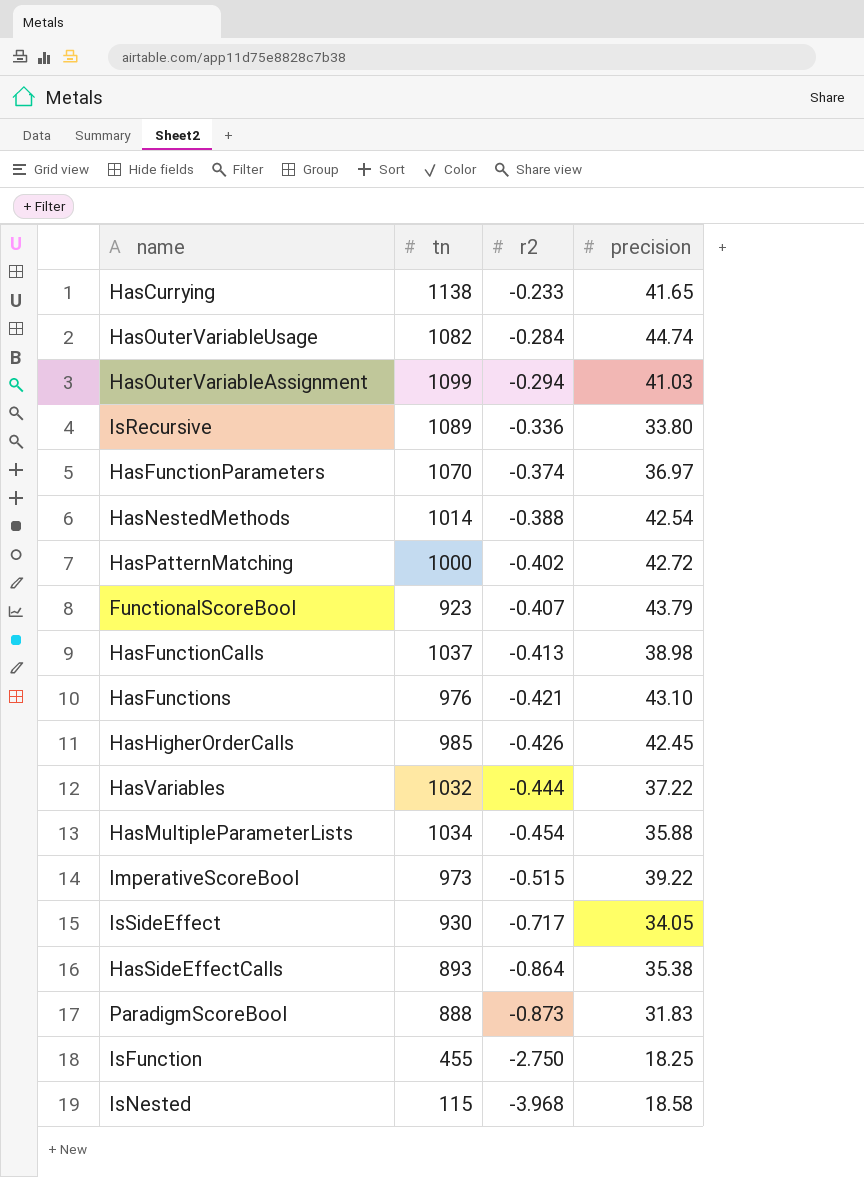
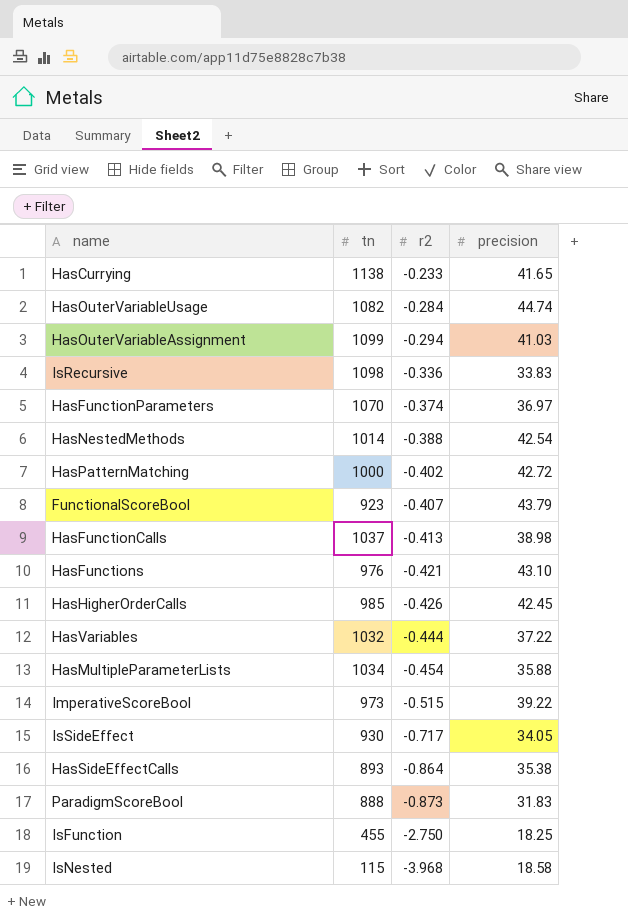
IsRecursive | tn: 1089 -> 1098
IsRecursive | precision: 33.80 -> 33.83

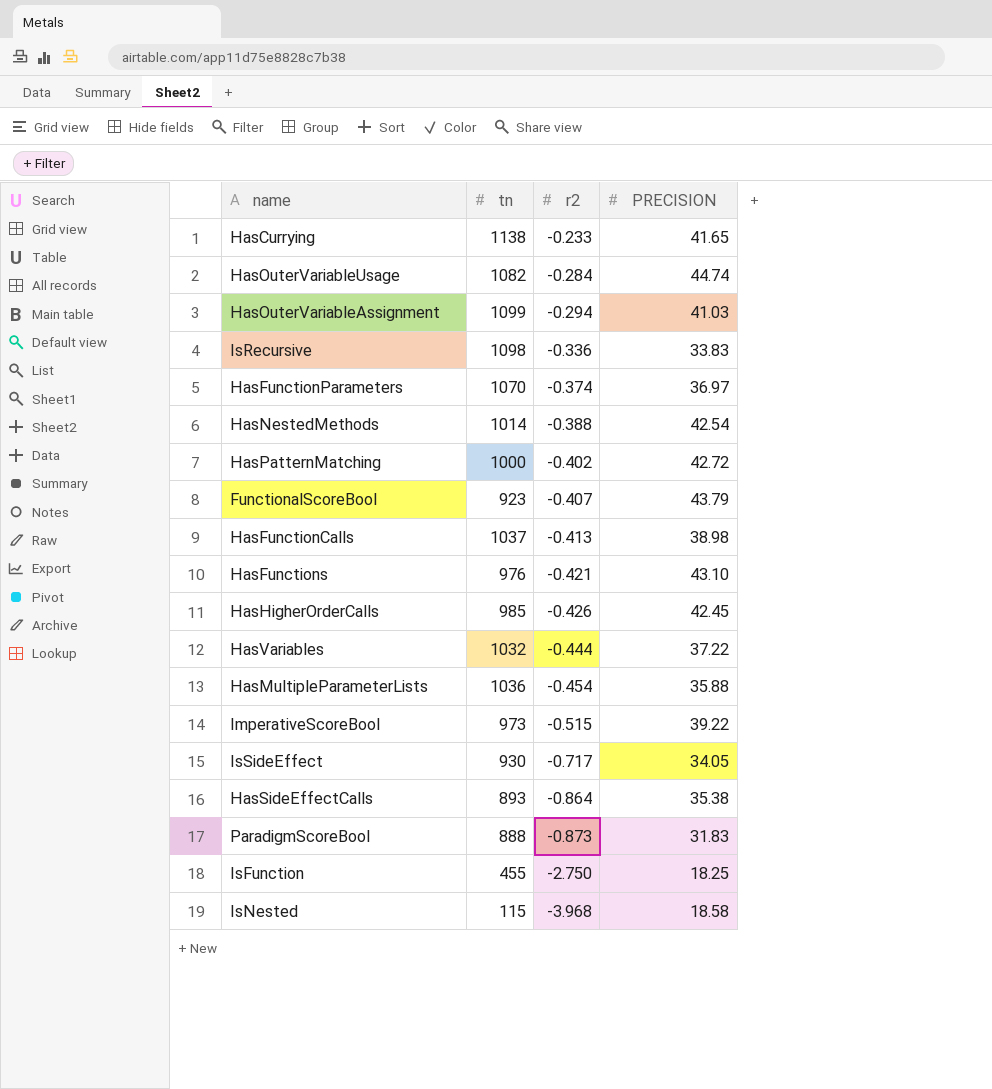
column name: precision -> PRECISION
HasMultipleParameterLists | tn: 1034 -> 1036

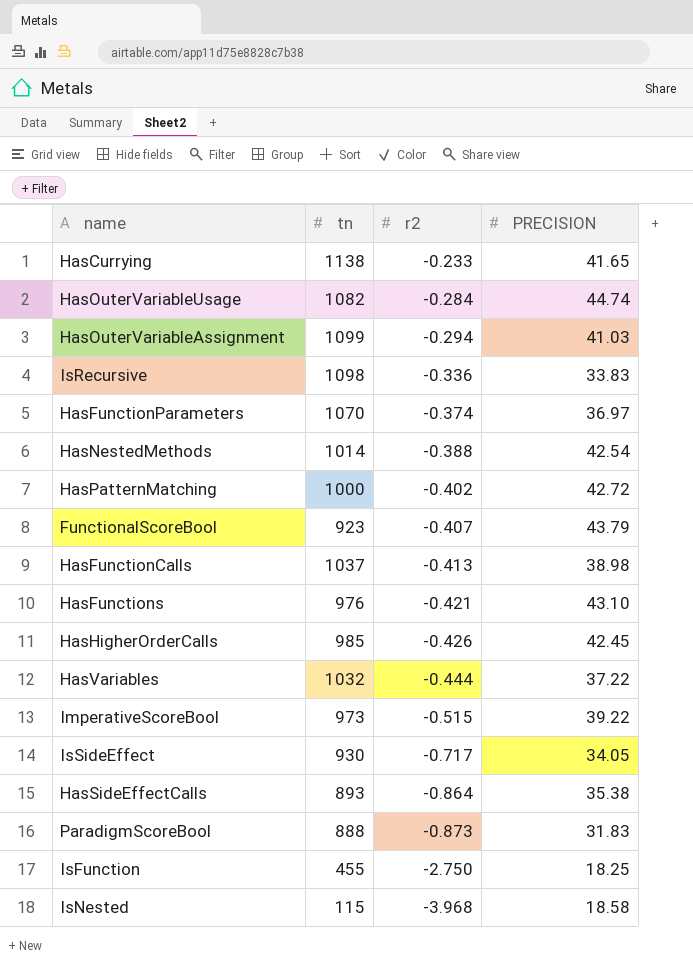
row HasMultipleParameterLists: 1036 | -0.454 | 35.88 -> none

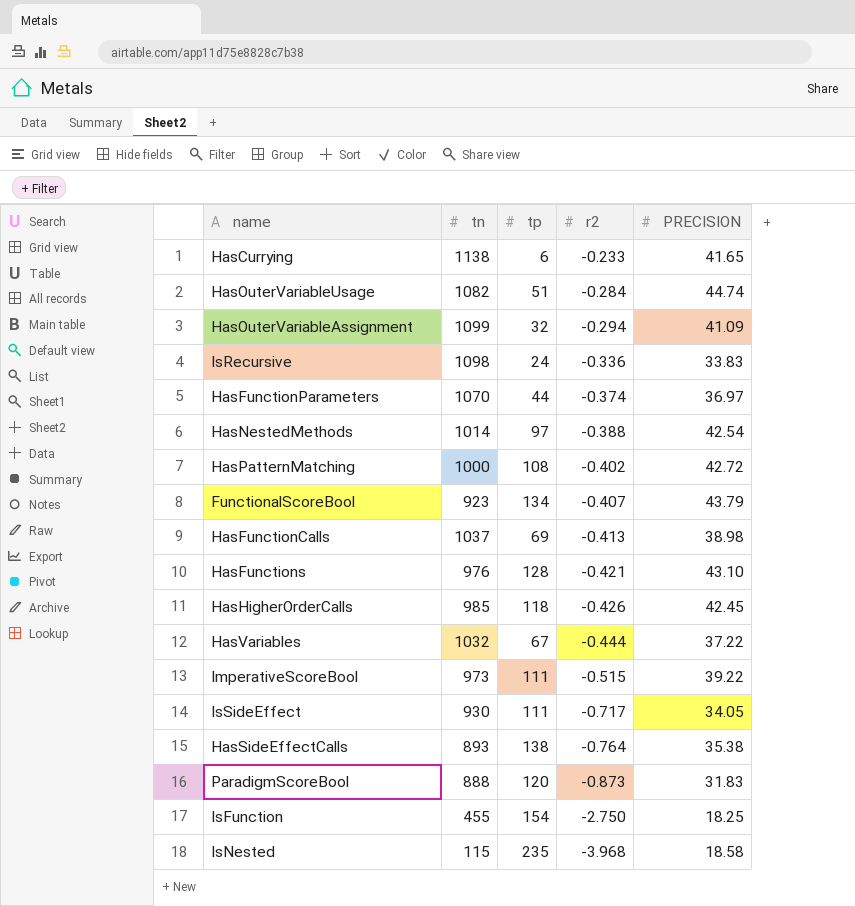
column tp | position: none -> 3
HasOuterVariableAssignment | PRECISION: 41.03 -> 41.09
HasSideEffectCalls | r2: -0.864 -> -0.764

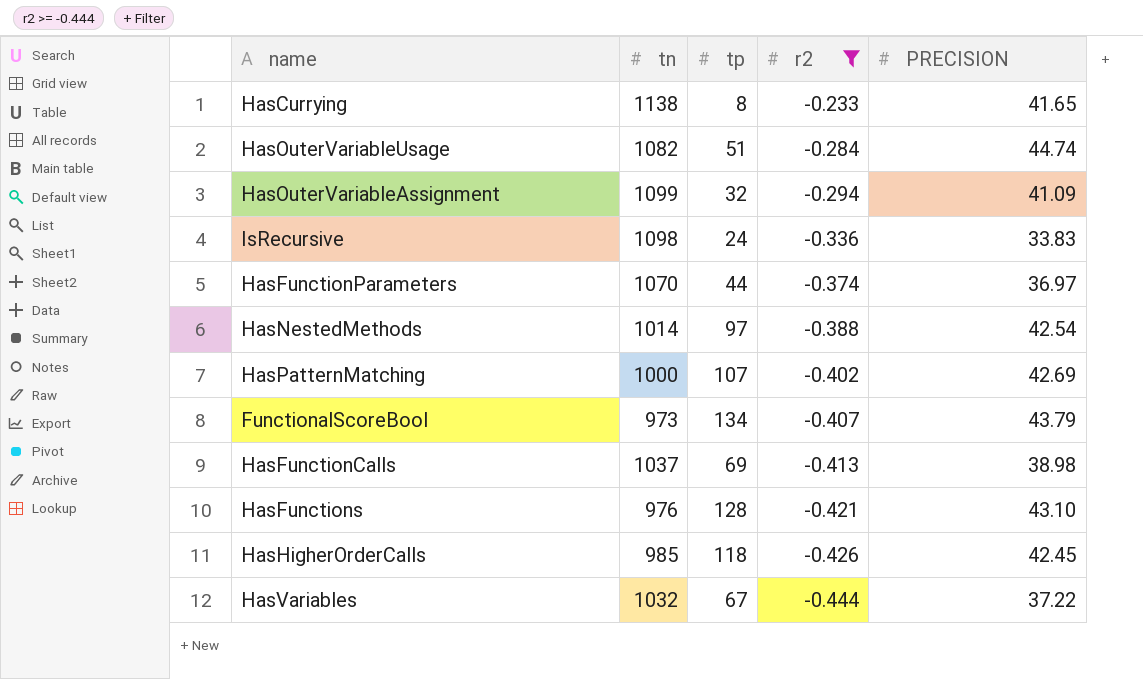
filter: none -> r2 >= -0.444
HasCurrying | tp: 6 -> 8
HasPatternMatching | tp: 108 -> 107
HasPatternMatching | PRECISION: 42.72 -> 42.69
FunctionalScoreBool | tn: 923 -> 973

